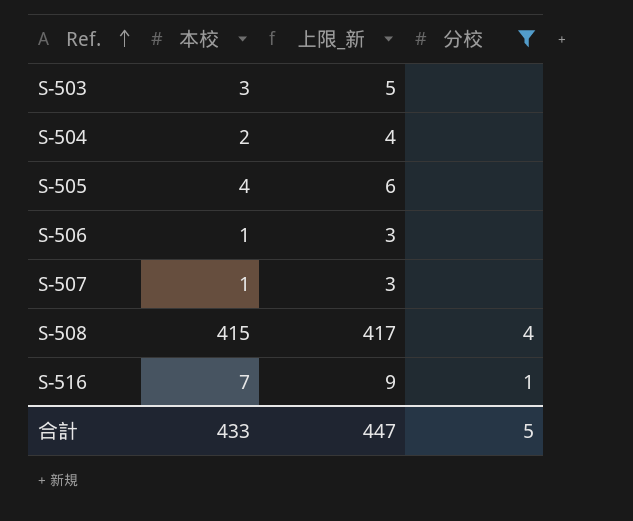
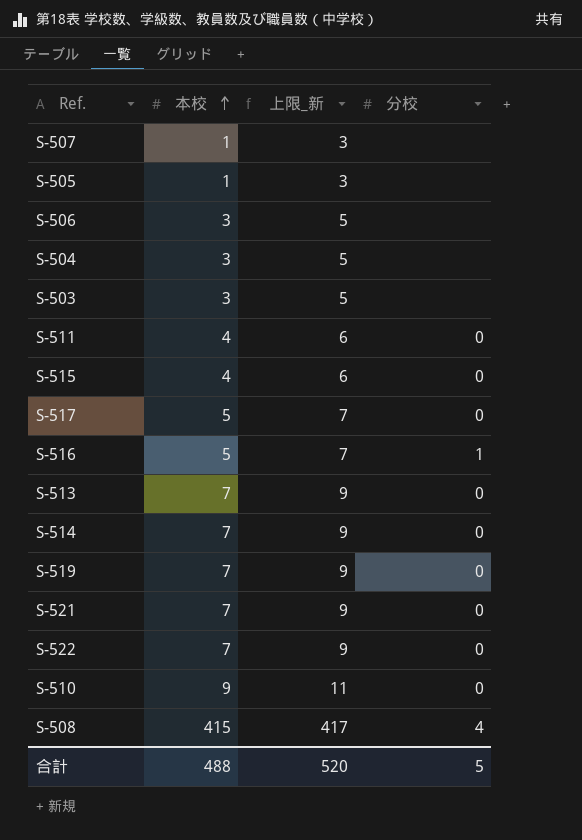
filter: 分校 != 0 -> none
row order: Ref. ascending -> 本校 ascending
S-505 | 本校: 4 -> 1
S-505 | 上限_新: 6 -> 3
S-506 | 本校: 1 -> 3
S-506 | 上限_新: 3 -> 5
S-504 | 本校: 2 -> 3
S-504 | 上限_新: 4 -> 5
S-516 | 本校: 7 -> 5
S-516 | 上限_新: 9 -> 7
合計 | 本校: 433 -> 488
合計 | 上限_新: 447 -> 520

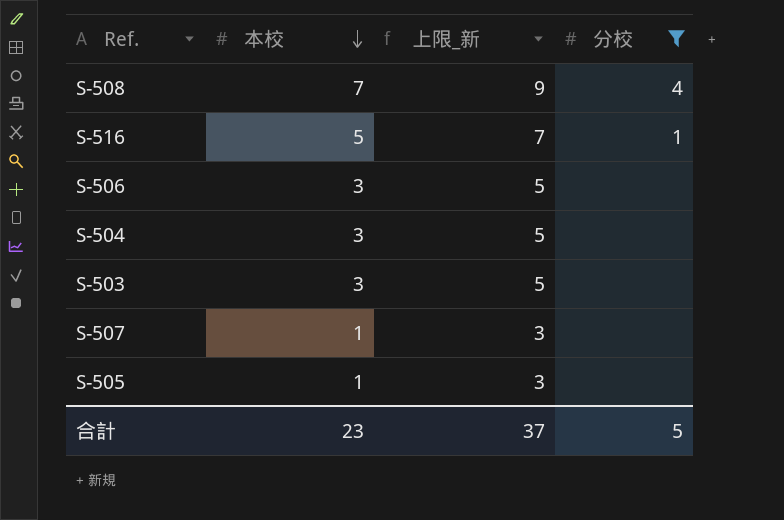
filter: none -> 分校 != 0
row order: 本校 ascending -> 本校 descending
S-508 | 本校: 415 -> 7
S-508 | 上限_新: 417 -> 9
合計 | 本校: 488 -> 23
合計 | 上限_新: 520 -> 37

